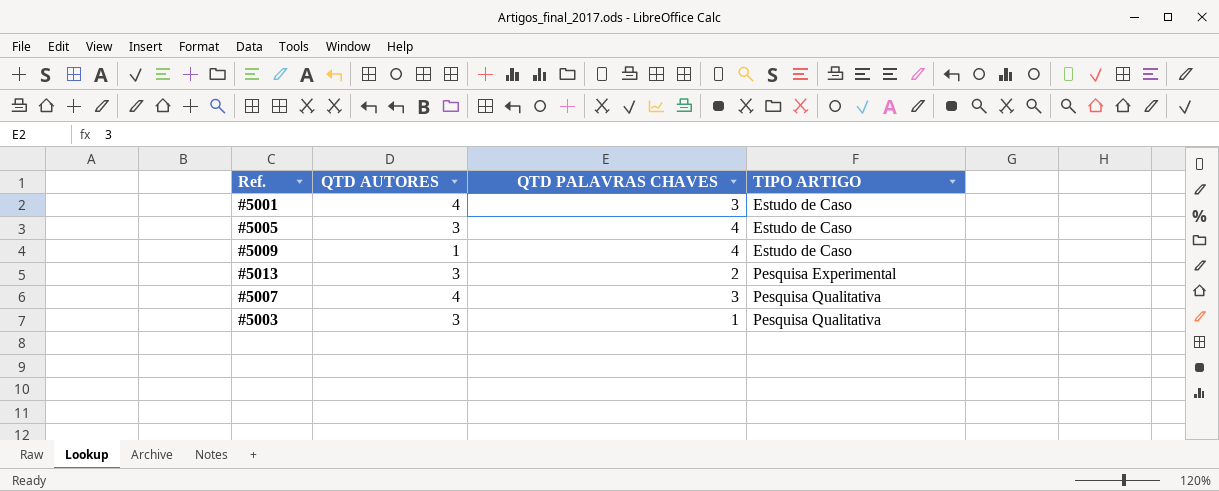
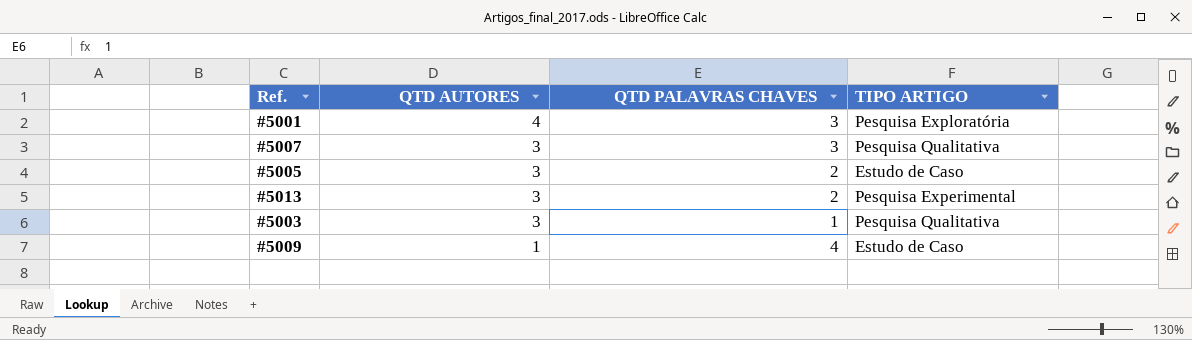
row order: TIPO ARTIGO ascending -> QTD AUTORES descending
#5001 | TIPO ARTIGO: Estudo de Caso -> Pesquisa Exploratória
#5007 | QTD AUTORES: 4 -> 3
#5005 | QTD PALAVRAS CHAVES: 4 -> 2

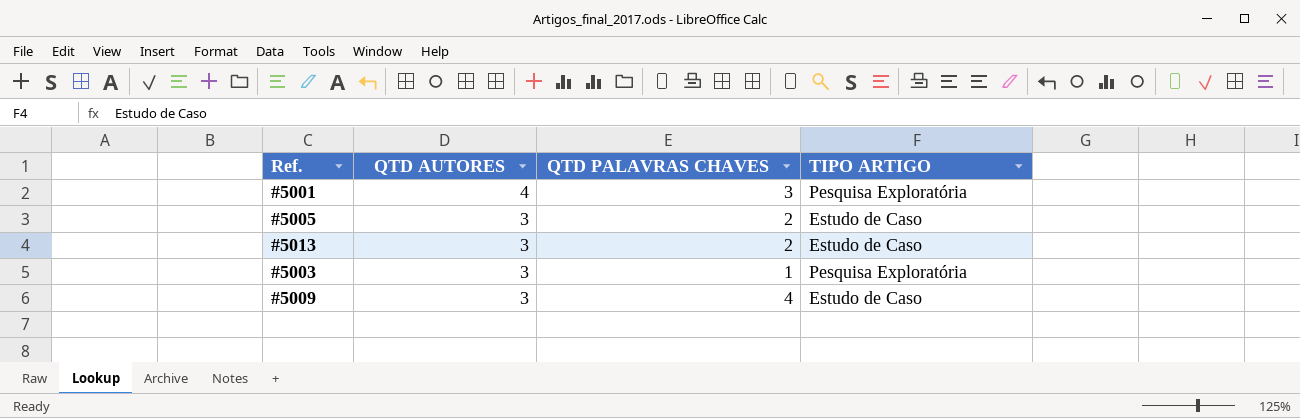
row #5007: 3 | 3 | Pesquisa Qualitativa -> none
#5013 | TIPO ARTIGO: Pesquisa Experimental -> Estudo de Caso
#5003 | TIPO ARTIGO: Pesquisa Qualitativa -> Pesquisa Exploratória
#5009 | QTD AUTORES: 1 -> 3

